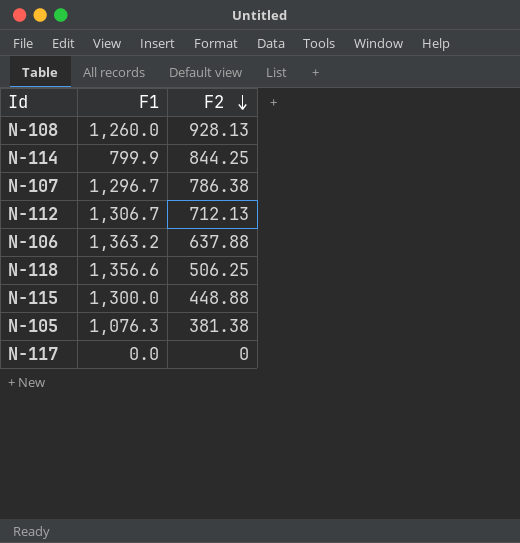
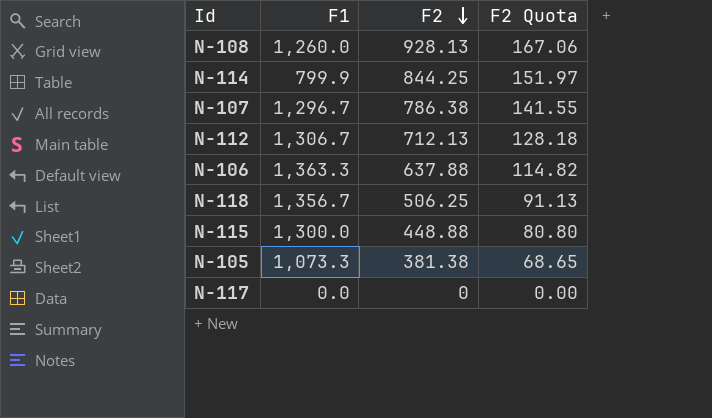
column F2 Quota | formula: none -> [F2] * 0.18
N-106 | F1: 1,363.2 -> 1,363.3
N-118 | F1: 1,356.6 -> 1,356.7
N-105 | F1: 1,076.3 -> 1,073.3

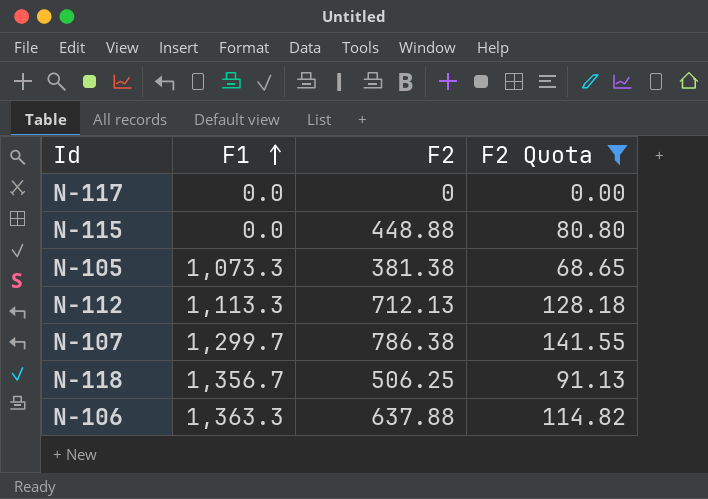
filter: none -> F2 Quota <= 141.55
row order: F2 descending -> F1 ascending
N-115 | F1: 1,300.0 -> 0.0
N-112 | F1: 1,306.7 -> 1,113.3
N-107 | F1: 1,296.7 -> 1,299.7

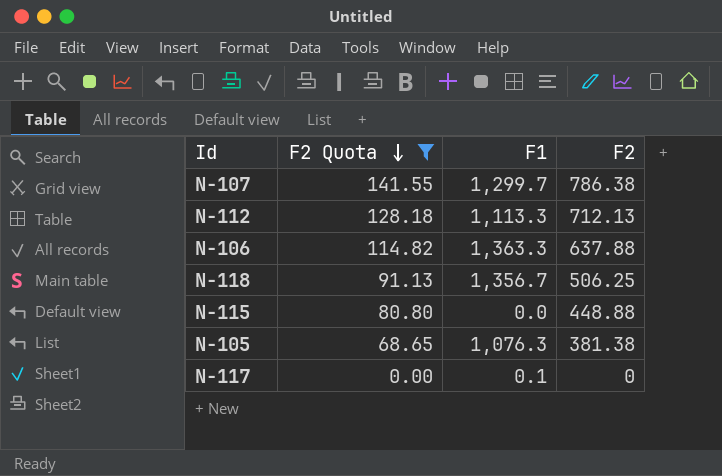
row order: F1 ascending -> F2 Quota descending
column F2 Quota | position: 4 -> 2
N-105 | F1: 1,073.3 -> 1,076.3
N-117 | F1: 0.0 -> 0.1

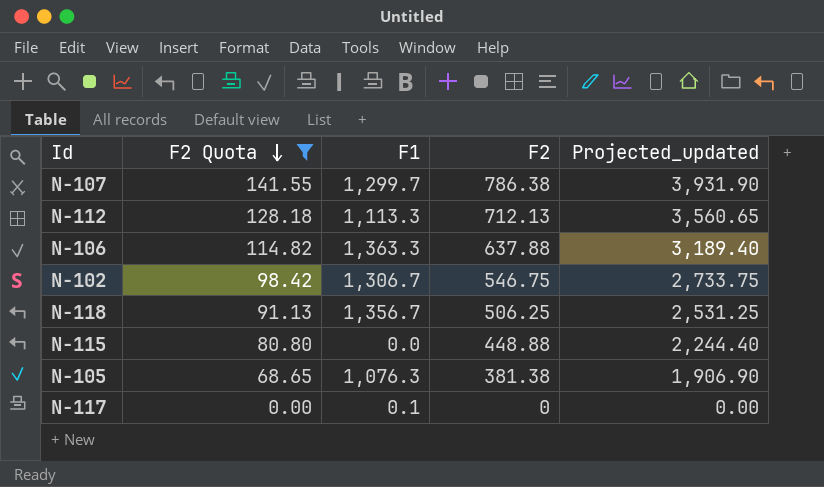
column Projected_updated | formula: none -> [F2] * 5
row N-102: none -> 98.42 | 1,306.7 | 546.75 | 2,733.75

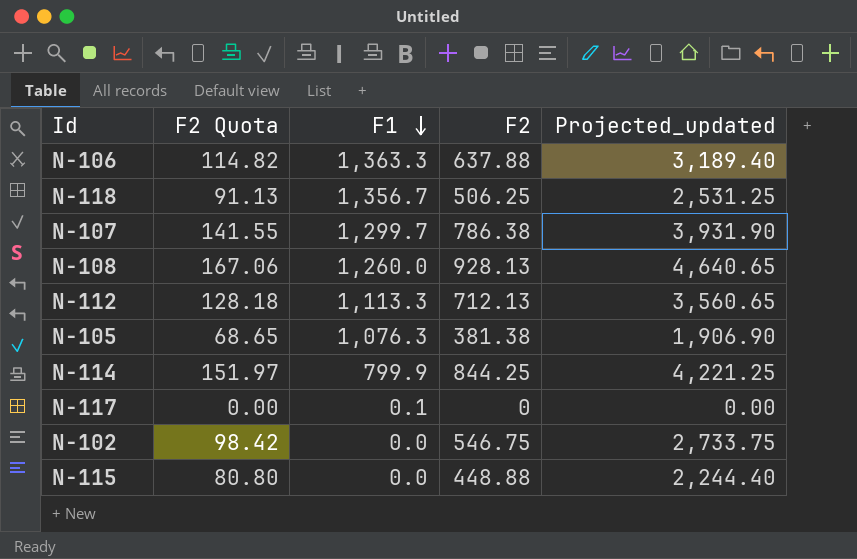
filter: F2 Quota <= 141.55 -> none
row order: F2 Quota descending -> F1 descending
N-102 | F1: 1,306.7 -> 0.0

